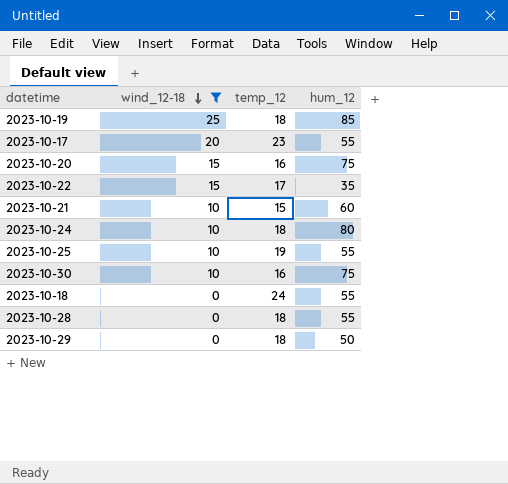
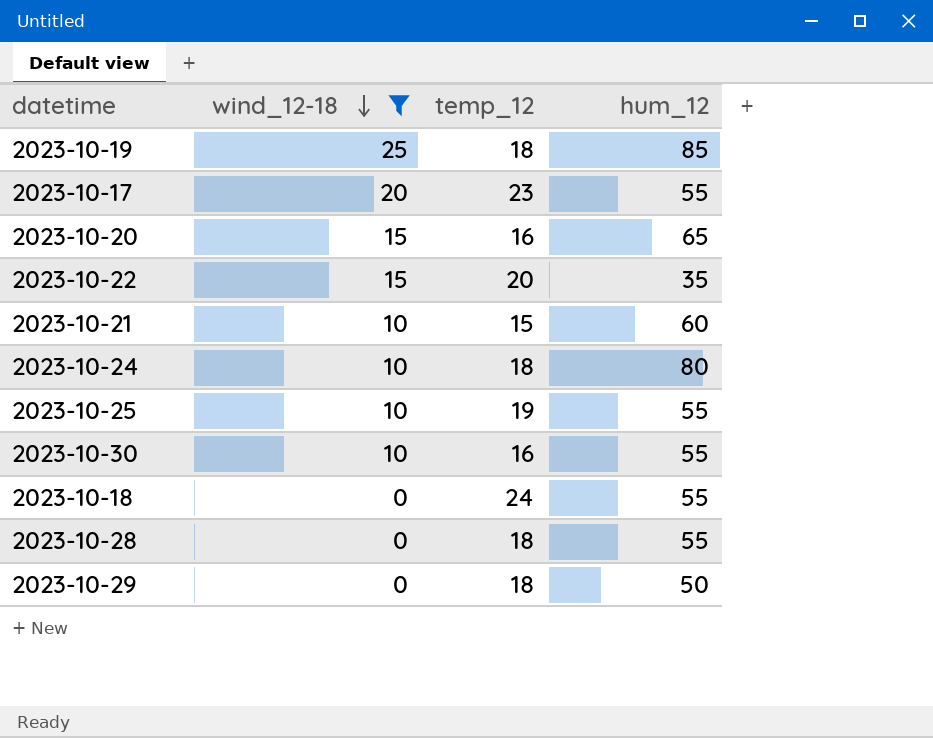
2023-10-20 | hum_12: 75 -> 65
2023-10-22 | temp_12: 17 -> 20
2023-10-30 | hum_12: 75 -> 55

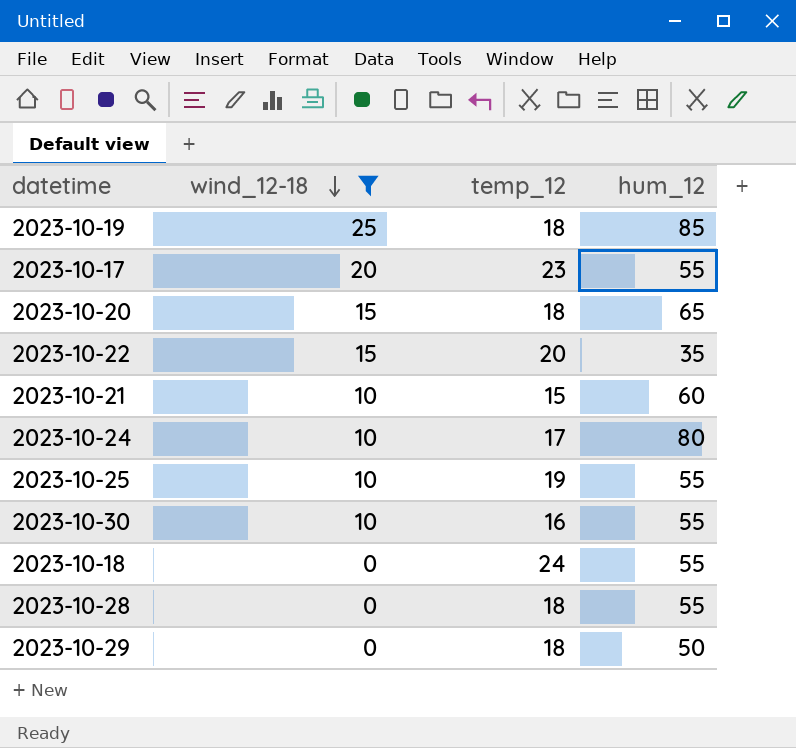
2023-10-20 | temp_12: 16 -> 18
2023-10-24 | temp_12: 18 -> 17

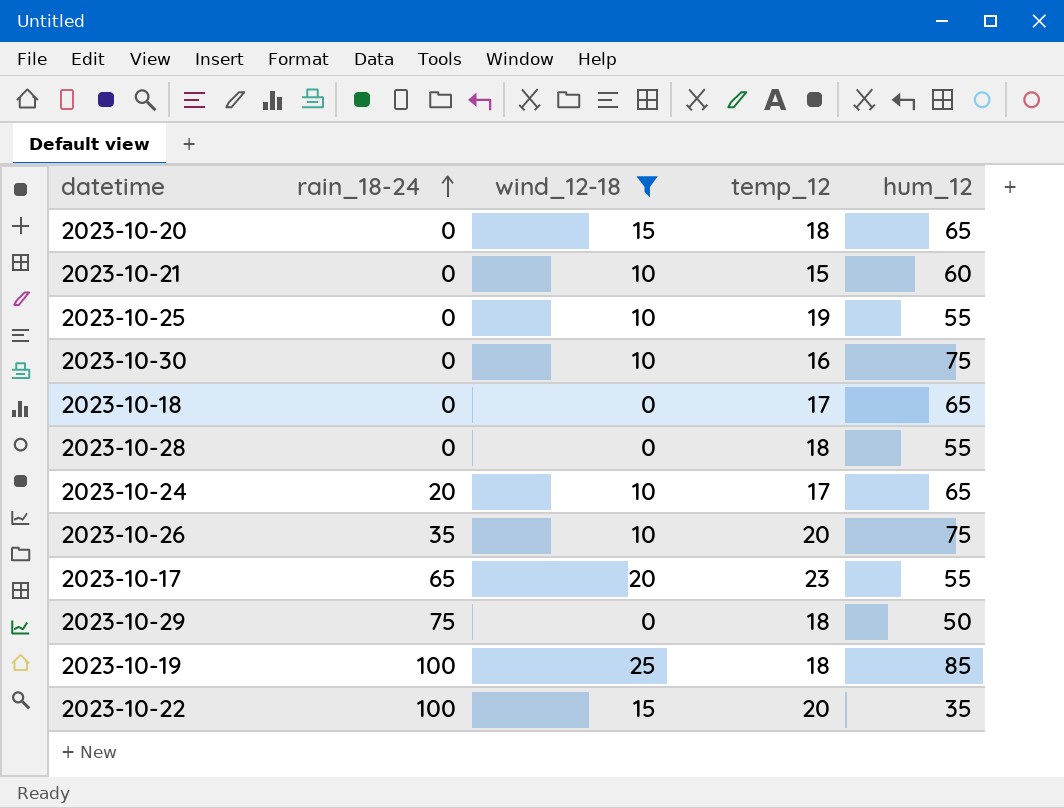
row order: wind_12-18 descending -> rain_18-24 ascending
column rain_18-24 | position: none -> 2
2023-10-30 | hum_12: 55 -> 75
2023-10-18 | temp_12: 24 -> 17
2023-10-18 | hum_12: 55 -> 65
2023-10-24 | hum_12: 80 -> 65
row 2023-10-26: none -> 35 | 10 | 20 | 75

